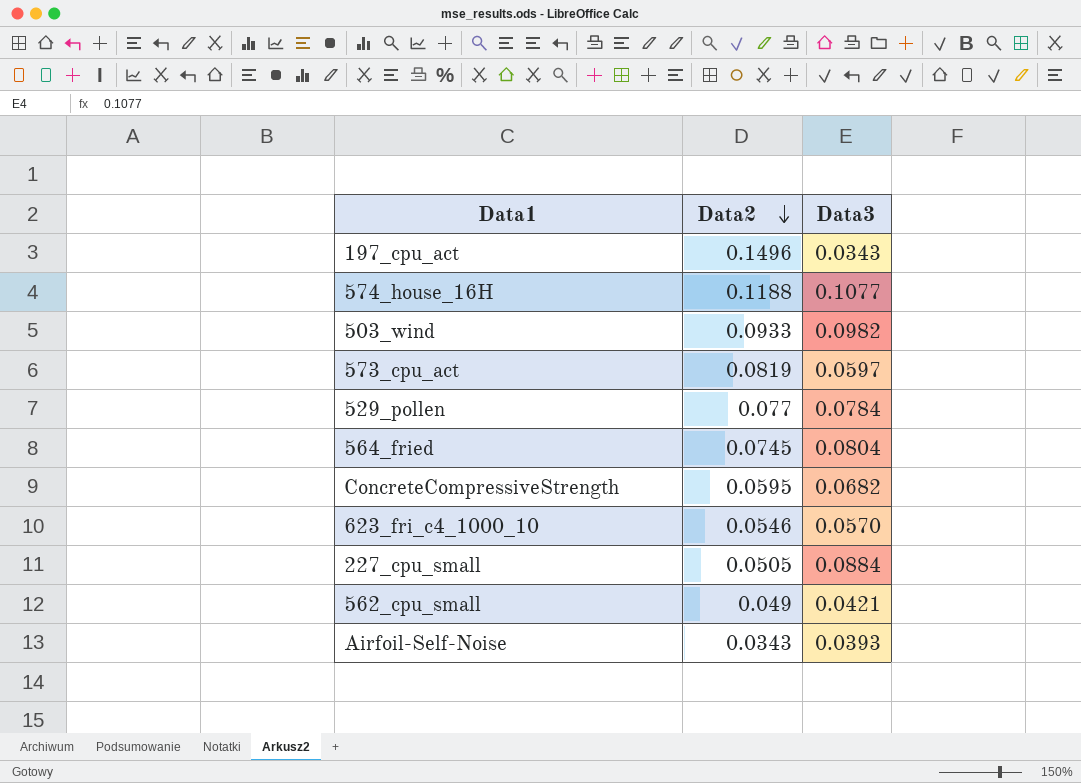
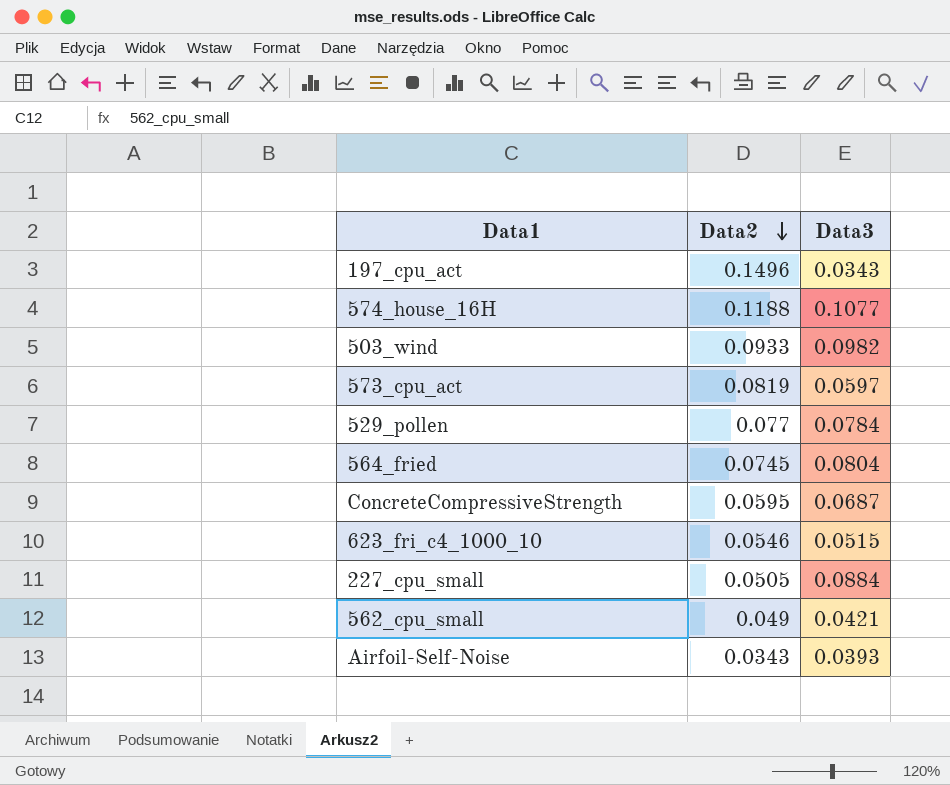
ConcreteCompressiveStrength | Data3: 0.0682 -> 0.0687
623_fri_c4_1000_10 | Data3: 0.0570 -> 0.0515

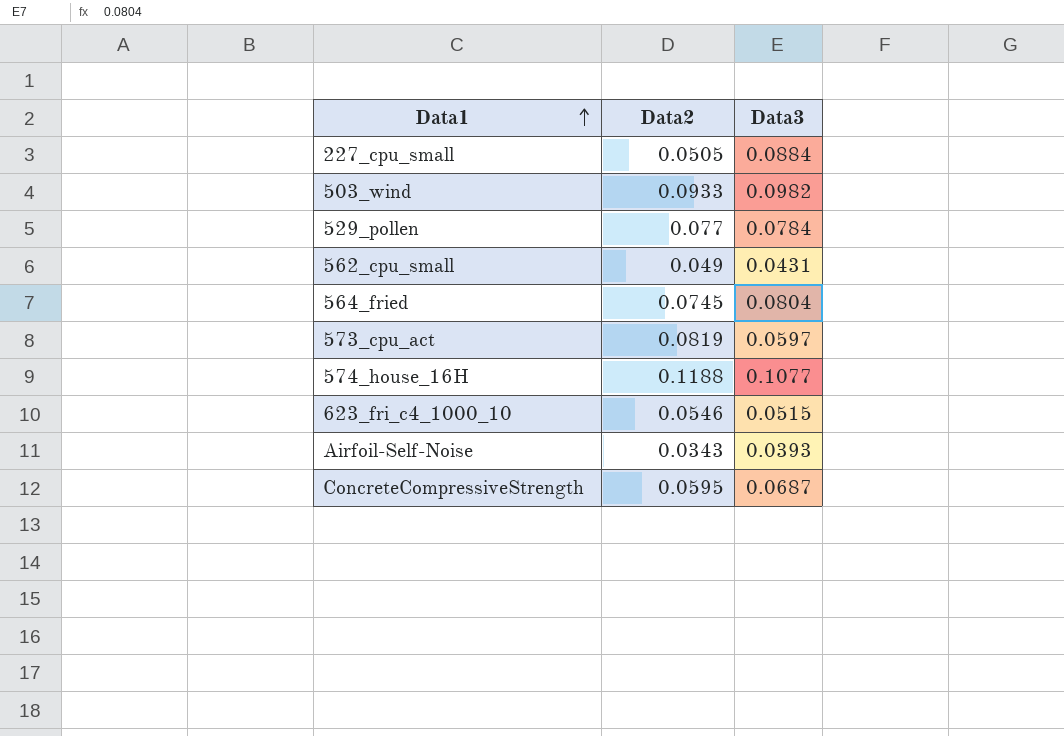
row order: Data2 descending -> Data1 ascending
row 197_cpu_act: 0.1496 | 0.0343 -> none
562_cpu_small | Data3: 0.0421 -> 0.0431

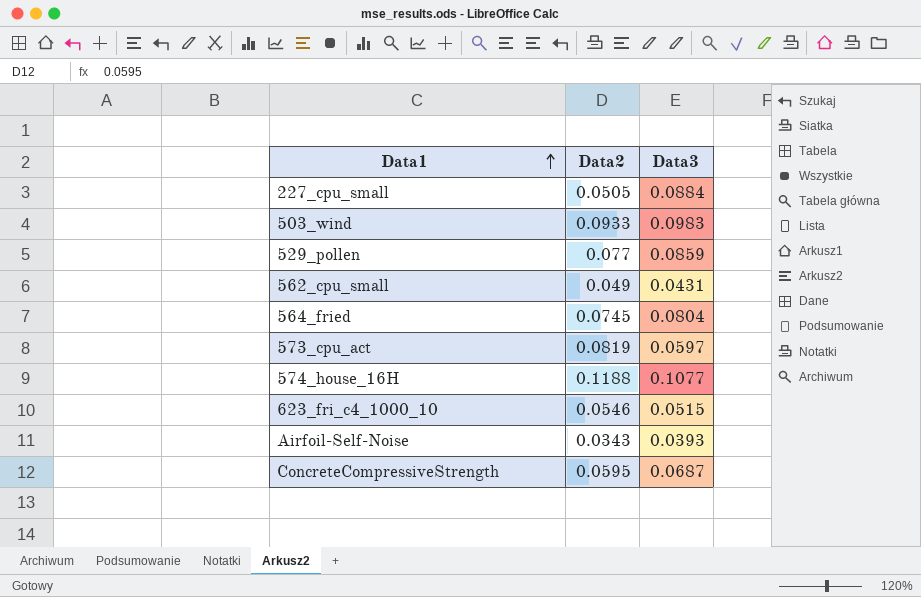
503_wind | Data3: 0.0982 -> 0.0983
529_pollen | Data3: 0.0784 -> 0.0859

